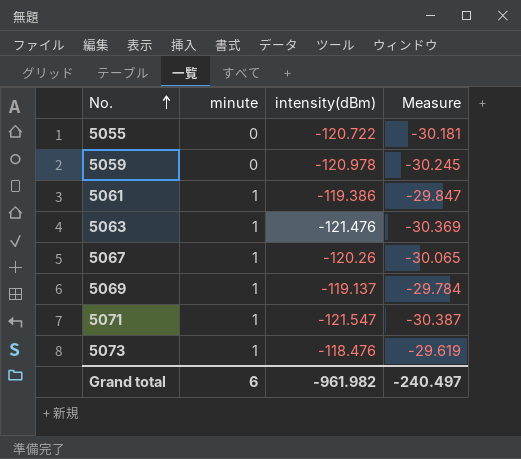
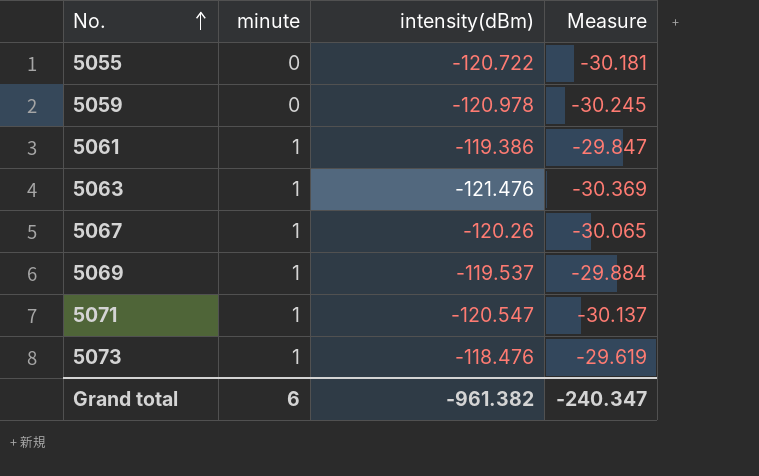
5069 | intensity(dBm): -119.137 -> -119.537
5069 | Measure: -29.784 -> -29.884
5071 | intensity(dBm): -121.547 -> -120.547
5071 | Measure: -30.387 -> -30.137
Grand total | intensity(dBm): -961.982 -> -961.382
Grand total | Measure: -240.497 -> -240.347

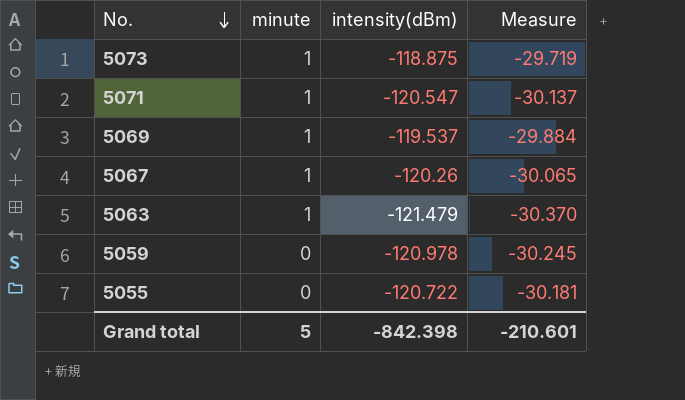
row order: No. ascending -> No. descending
row 5061: 1 | -119.386 | -29.847 -> none
5073 | intensity(dBm): -118.476 -> -118.875
5073 | Measure: -29.619 -> -29.719
5063 | intensity(dBm): -121.476 -> -121.479
5063 | Measure: -30.369 -> -30.370
Grand total | minute: 6 -> 5
Grand total | intensity(dBm): -961.382 -> -842.398
Grand total | Measure: -240.347 -> -210.601

